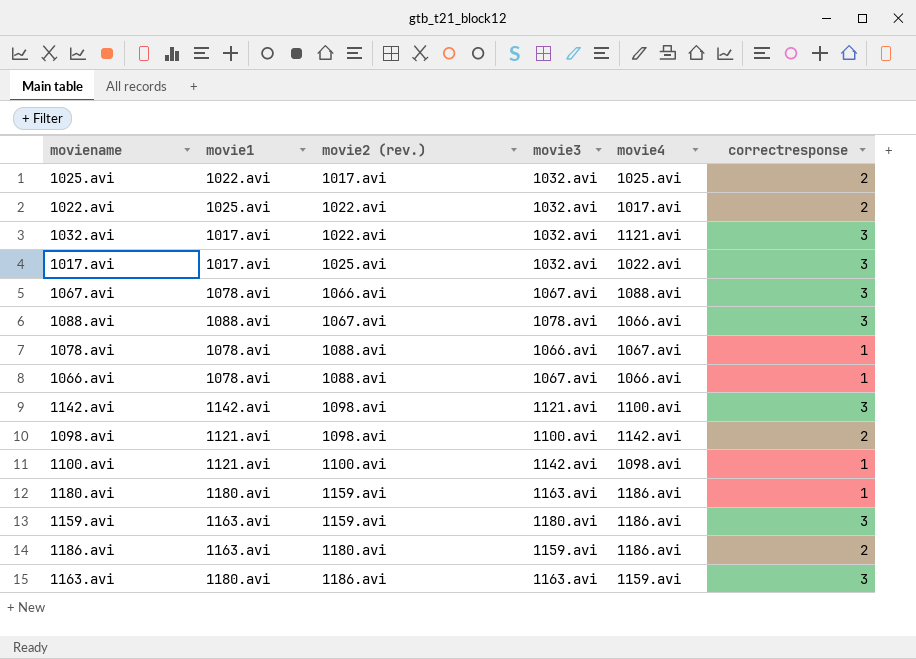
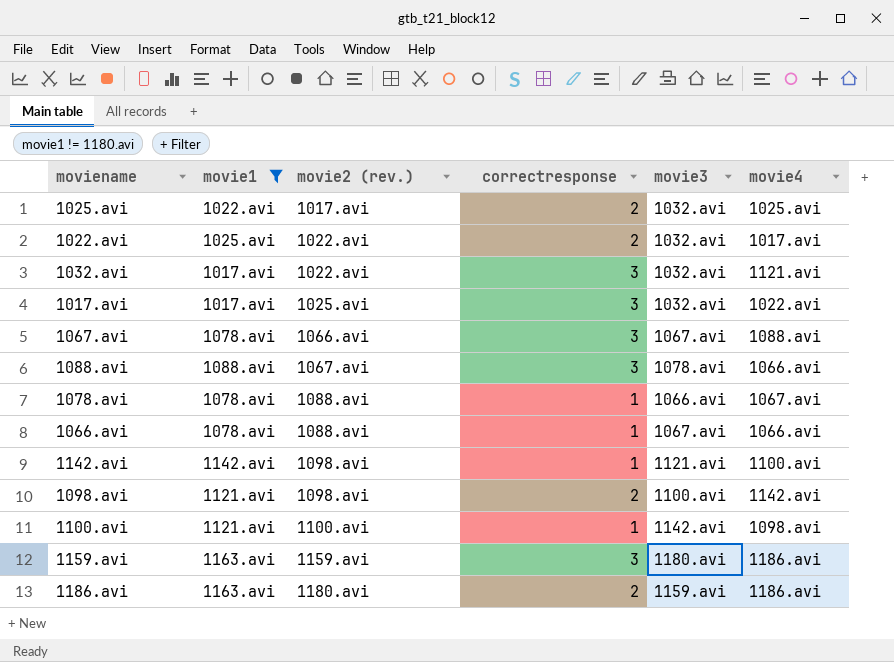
filter: none -> movie1 != 1180.avi
column correctresponse | position: 6 -> 4
1142.avi | correctresponse: 3 -> 1

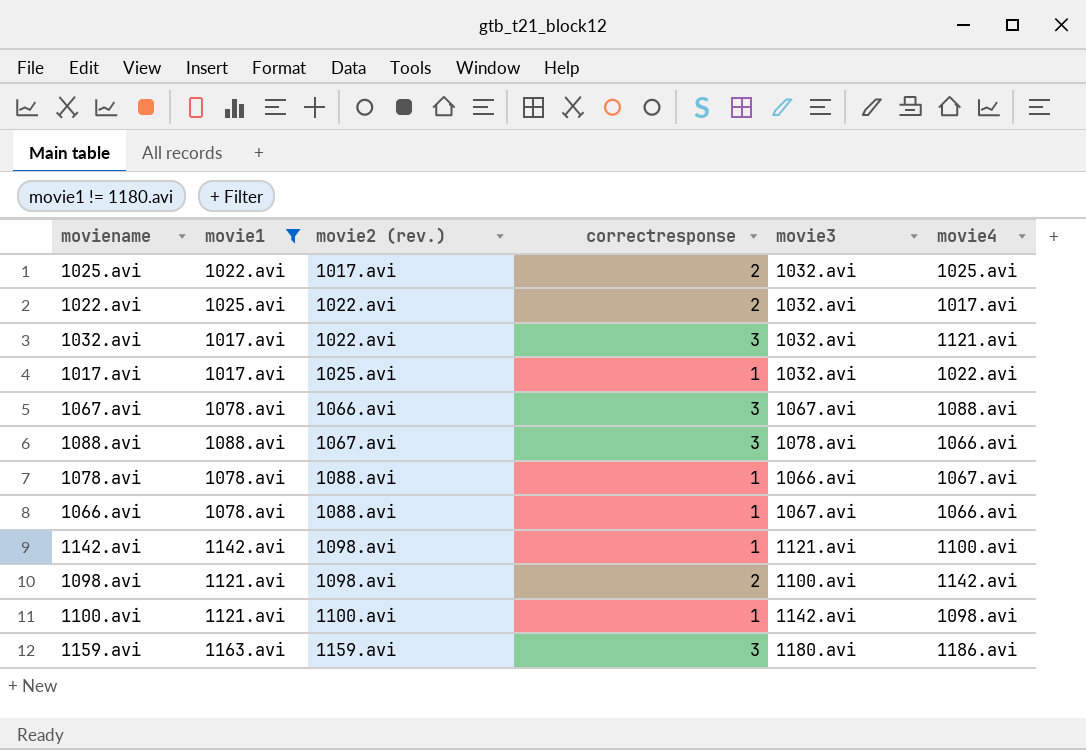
row 1186.avi: 1163.avi | 1180.avi | 2 | 1159.avi | 1186.avi -> none
1017.avi | correctresponse: 3 -> 1

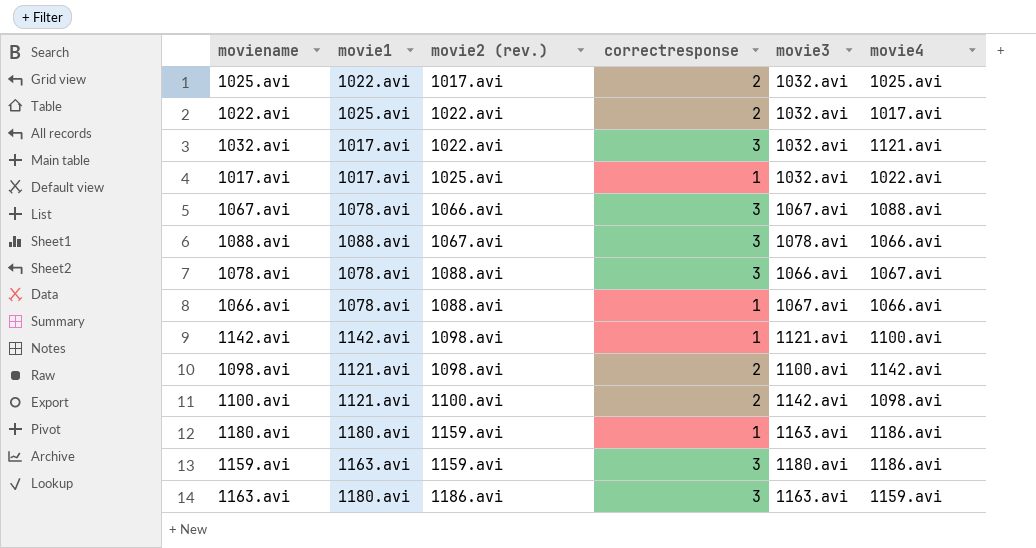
filter: movie1 != 1180.avi -> none
1078.avi | correctresponse: 1 -> 3
1100.avi | correctresponse: 1 -> 2

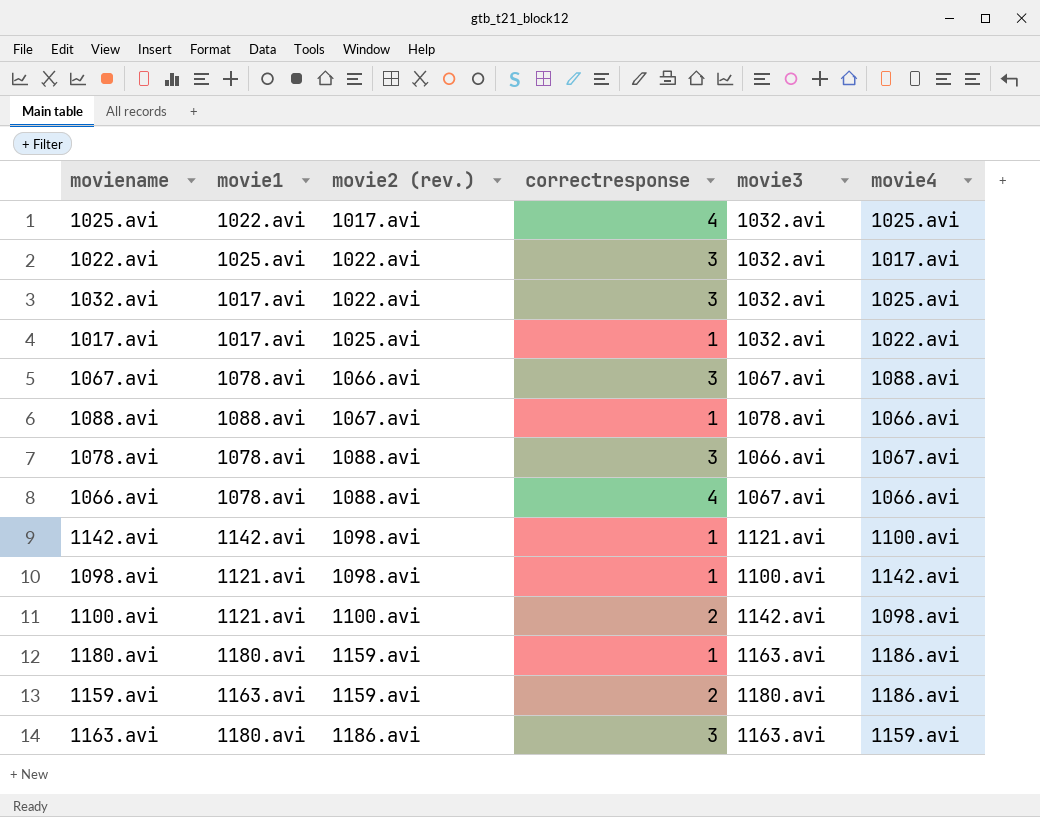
1025.avi | correctresponse: 2 -> 4
1022.avi | correctresponse: 2 -> 3
1032.avi | movie4: 1121.avi -> 1025.avi
1088.avi | correctresponse: 3 -> 1
1066.avi | correctresponse: 1 -> 4
1098.avi | correctresponse: 2 -> 1
1159.avi | correctresponse: 3 -> 2

